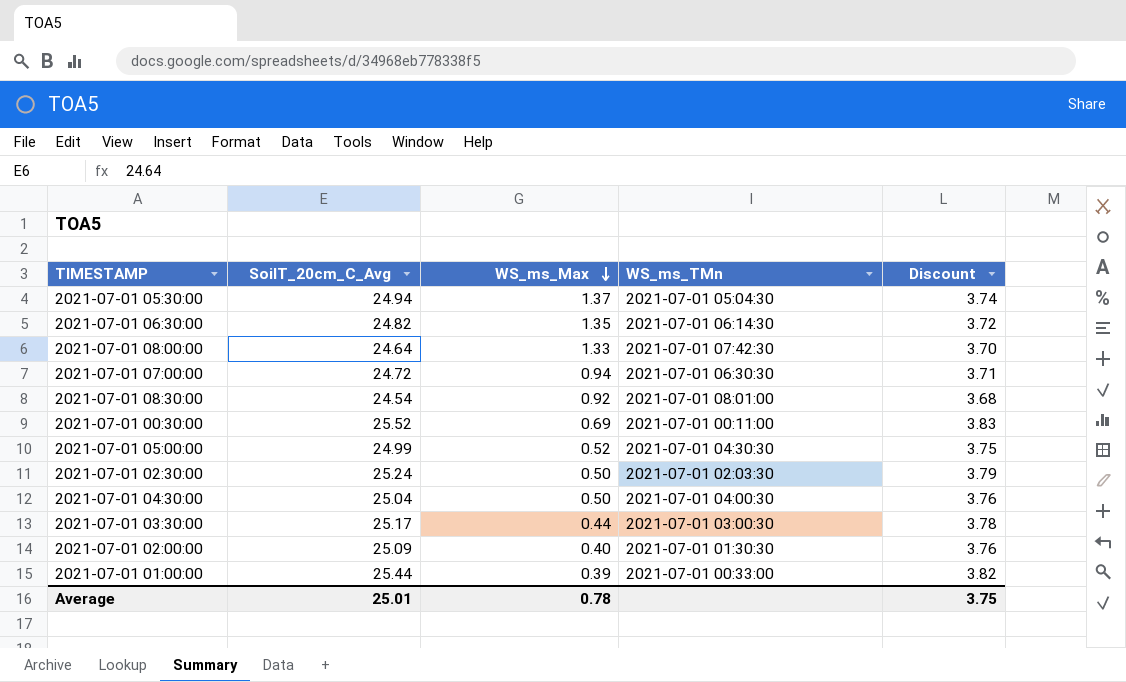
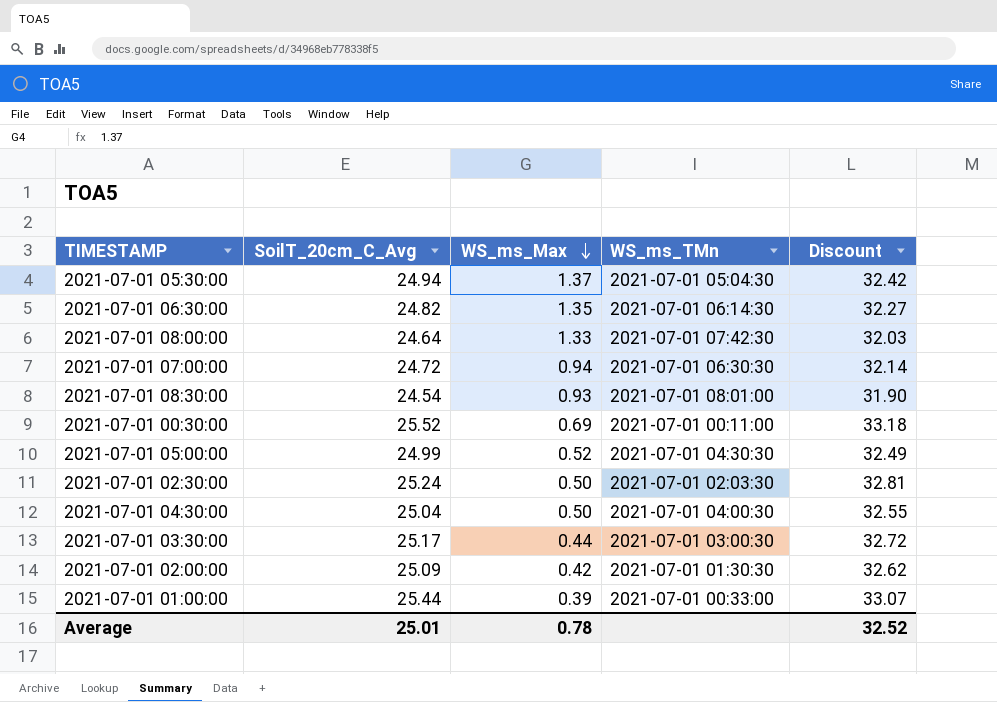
column Discount | formula: [SoilT_20cm_C_Avg] * 0.15 -> [SoilT_20cm_C_Avg] * 1.3
2021-07-01 08:30:00 | WS_ms_Max: 0.92 -> 0.93
2021-07-01 02:00:00 | WS_ms_Max: 0.40 -> 0.42
Average | Discount: 3.75 -> 32.52

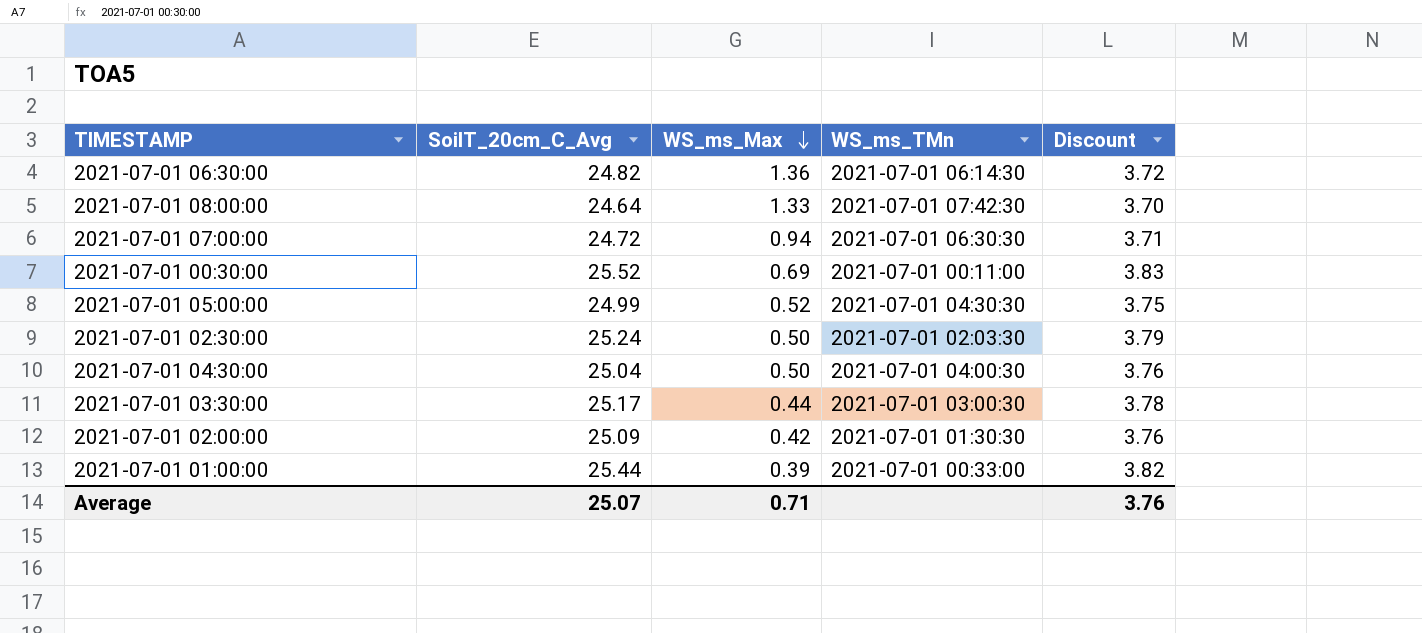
column Discount | formula: [SoilT_20cm_C_Avg] * 1.3 -> [SoilT_20cm_C_Avg] * 0.15
row 2021-07-01 05:30:00: 24.94 | 1.37 | 2021-07-01 05:04:30 | 32.42 -> none
row 2021-07-01 08:30:00: 24.54 | 0.93 | 2021-07-01 08:01:00 | 31.90 -> none
2021-07-01 06:30:00 | WS_ms_Max: 1.35 -> 1.36
Average | SoilT_20cm_C_Avg: 25.01 -> 25.07
Average | WS_ms_Max: 0.78 -> 0.71
Average | Discount: 32.52 -> 3.76

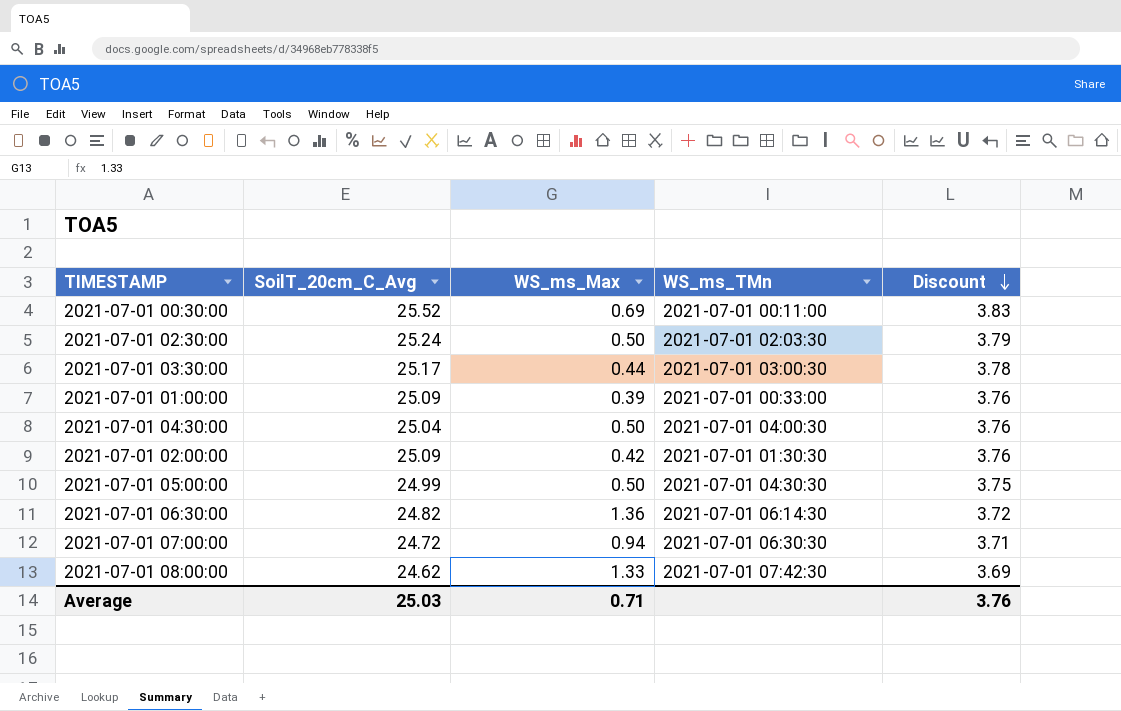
row order: WS_ms_Max descending -> Discount descending
2021-07-01 01:00:00 | SoilT_20cm_C_Avg: 25.44 -> 25.09
2021-07-01 01:00:00 | Discount: 3.82 -> 3.76
2021-07-01 05:00:00 | WS_ms_Max: 0.52 -> 0.50
2021-07-01 08:00:00 | SoilT_20cm_C_Avg: 24.64 -> 24.62
2021-07-01 08:00:00 | Discount: 3.70 -> 3.69
Average | SoilT_20cm_C_Avg: 25.07 -> 25.03

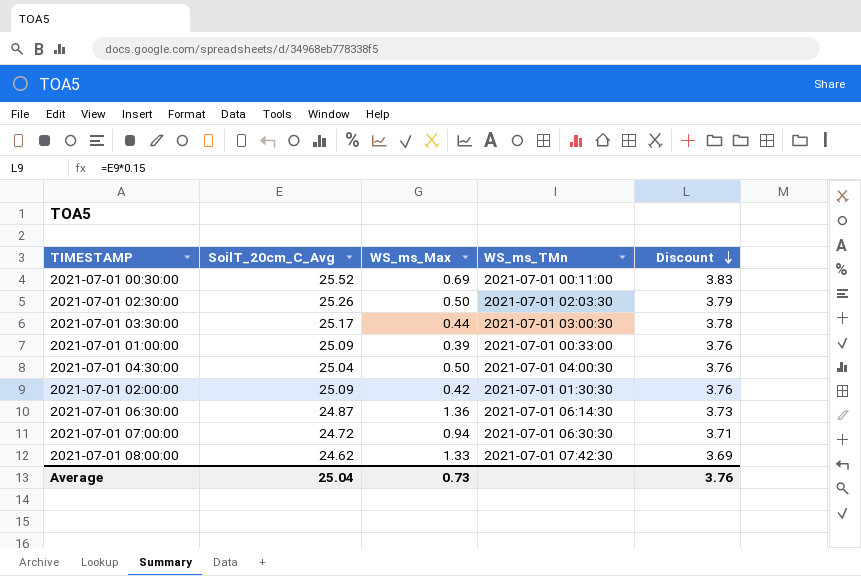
row 2021-07-01 05:00:00: 24.99 | 0.50 | 2021-07-01 04:30:30 | 3.75 -> none
2021-07-01 02:30:00 | SoilT_20cm_C_Avg: 25.24 -> 25.26
2021-07-01 06:30:00 | SoilT_20cm_C_Avg: 24.82 -> 24.87
2021-07-01 06:30:00 | Discount: 3.72 -> 3.73
Average | SoilT_20cm_C_Avg: 25.03 -> 25.04
Average | WS_ms_Max: 0.71 -> 0.73

